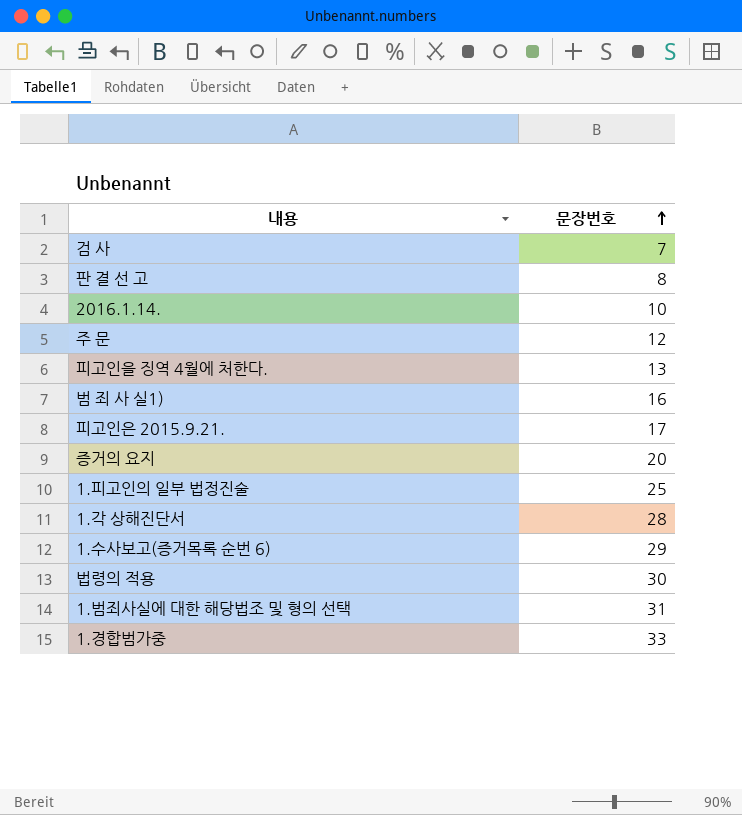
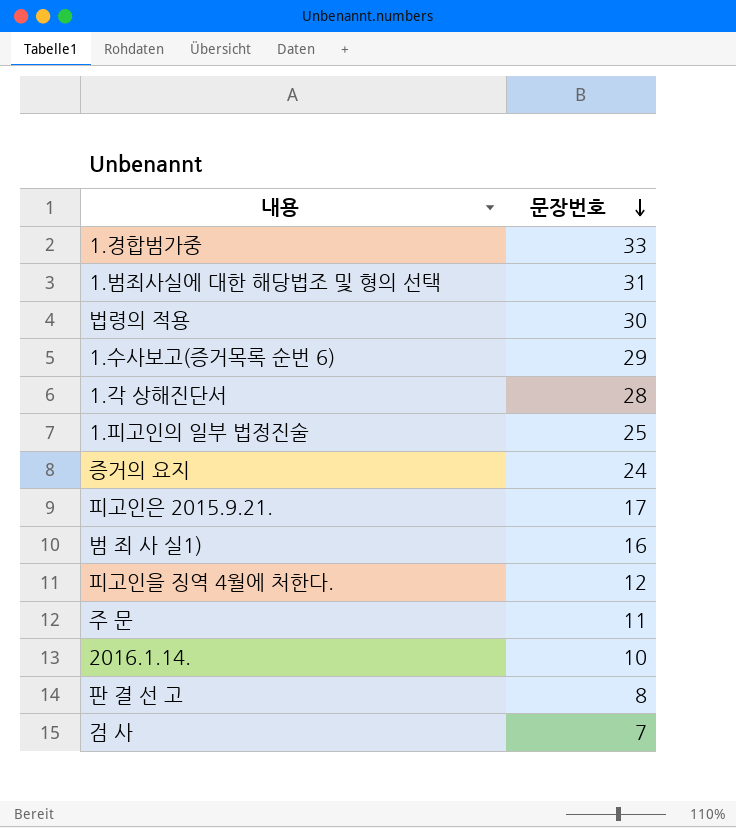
row order: 문장번호 ascending -> 문장번호 descending
증거의 요지 | 문장번호: 20 -> 24
피고인을 징역 4월에 처한다. | 문장번호: 13 -> 12
주 문 | 문장번호: 12 -> 11

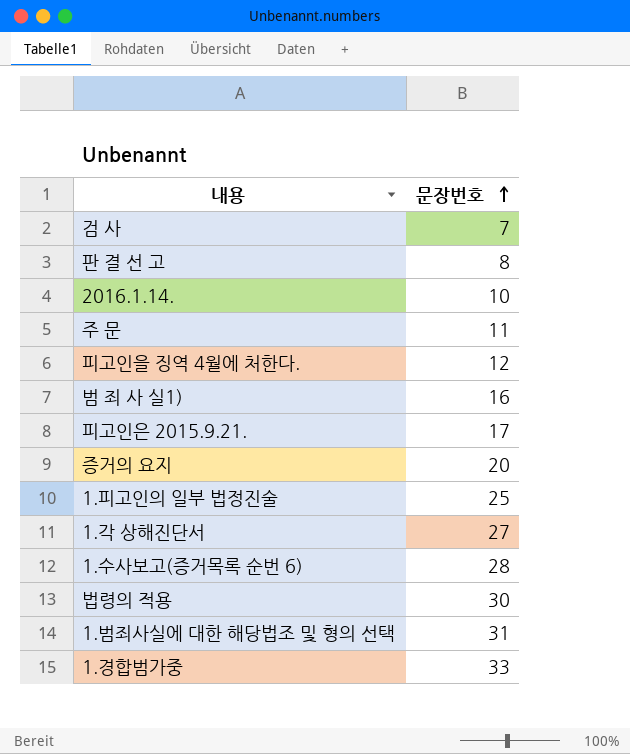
row order: 문장번호 descending -> 문장번호 ascending
증거의 요지 | 문장번호: 24 -> 20
1.각 상해진단서 | 문장번호: 28 -> 27
1.수사보고(증거목록 순번 6) | 문장번호: 29 -> 28

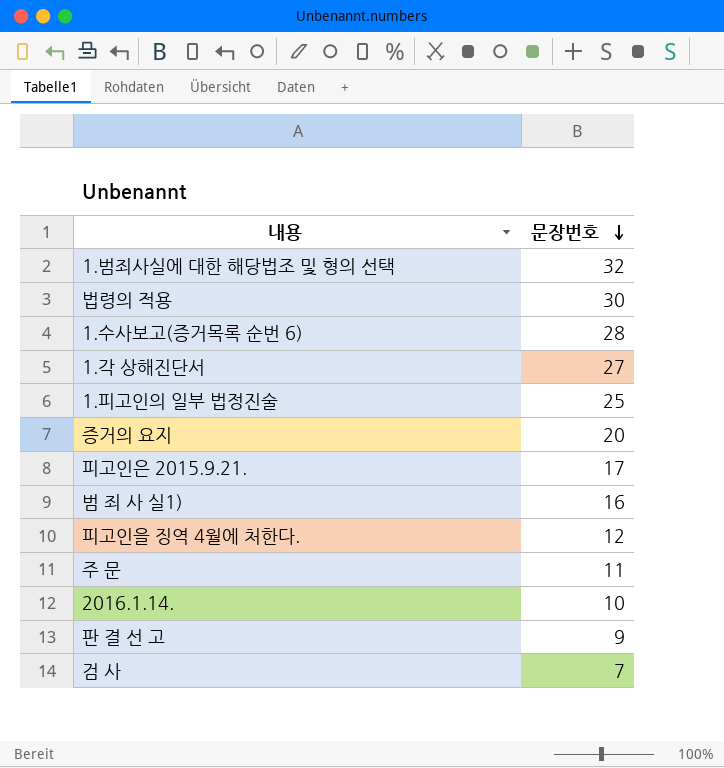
row order: 문장번호 ascending -> 문장번호 descending
row 1.경합범가중: 33 -> none
1.범죄사실에 대한 해당법조 및 형의 선택 | 문장번호: 31 -> 32
판 결 선 고 | 문장번호: 8 -> 9

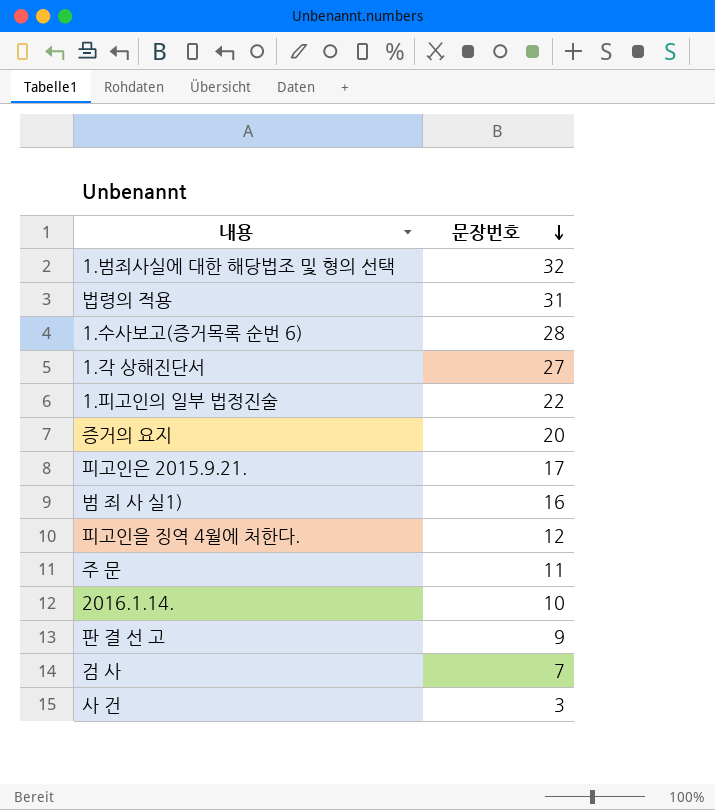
법령의 적용 | 문장번호: 30 -> 31
1.피고인의 일부 법정진술 | 문장번호: 25 -> 22
row 사 건: none -> 3

